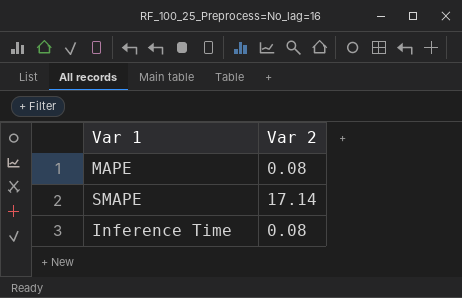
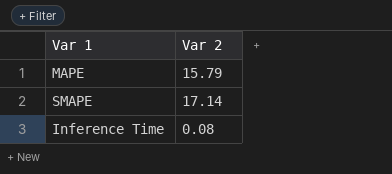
MAPE | Var 2: 0.08 -> 15.79

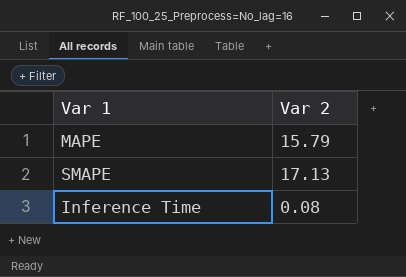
SMAPE | Var 2: 17.14 -> 17.13

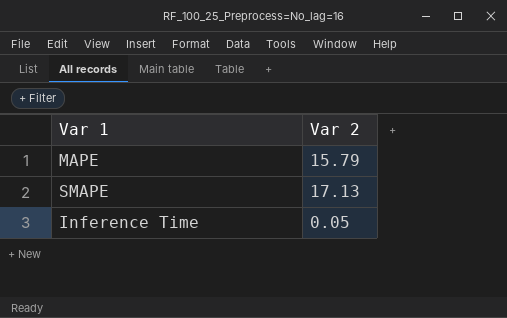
Inference Time | Var 2: 0.08 -> 0.05

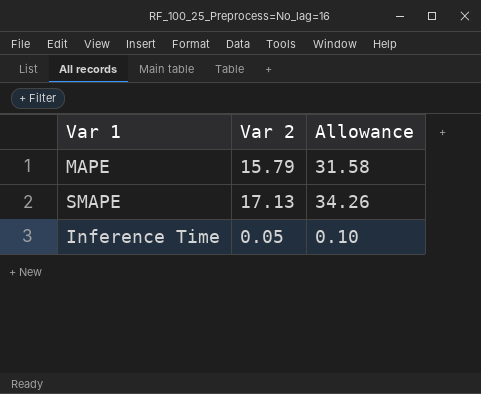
column Allowance | formula: none -> [Var 2] * 2

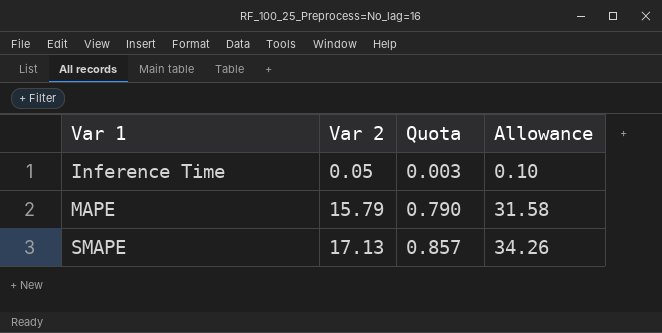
row order: none -> Var 1 ascending
column Quota | formula: none -> [Var 2] * 0.05

